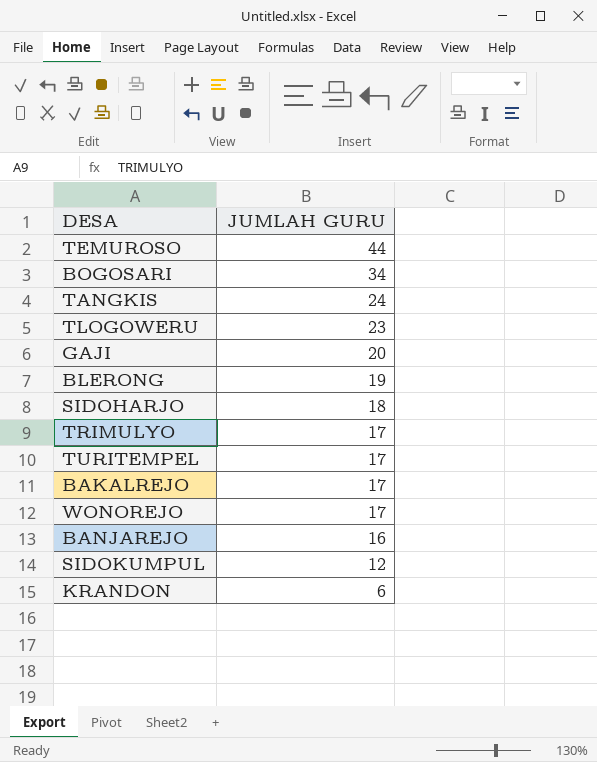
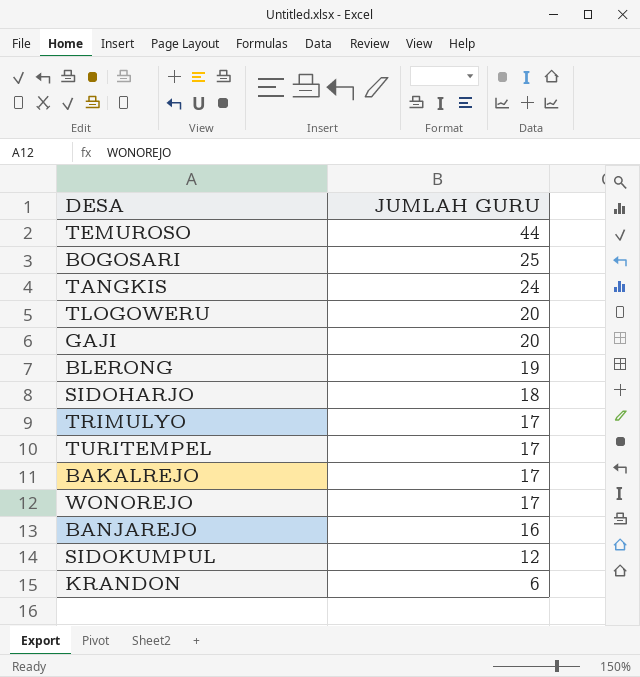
BOGOSARI | JUMLAH GURU: 34 -> 25
TLOGOWERU | JUMLAH GURU: 23 -> 20

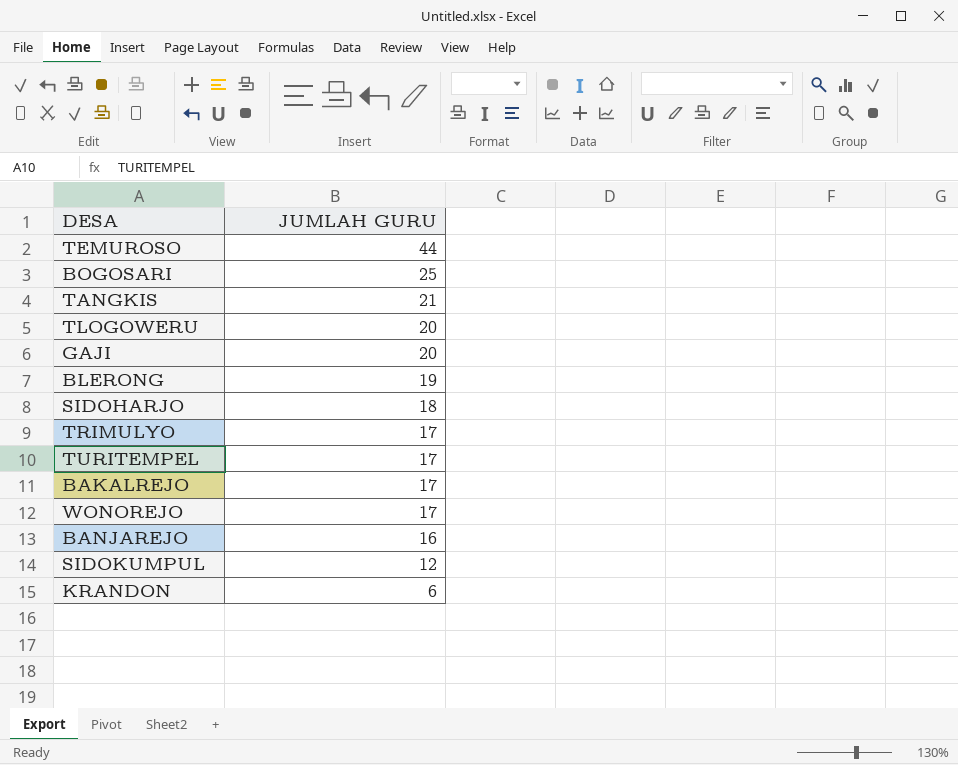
TANGKIS | JUMLAH GURU: 24 -> 21

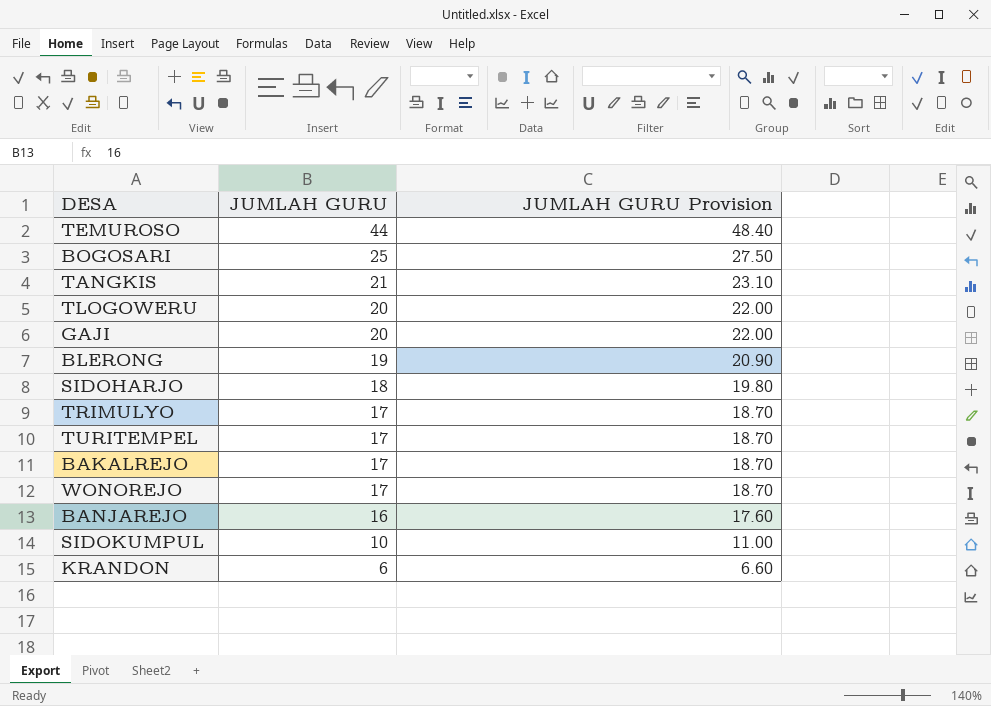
column JUMLAH GURU Provision | formula: none -> [JUMLAH GURU] * 1.1
SIDOKUMPUL | JUMLAH GURU: 12 -> 10

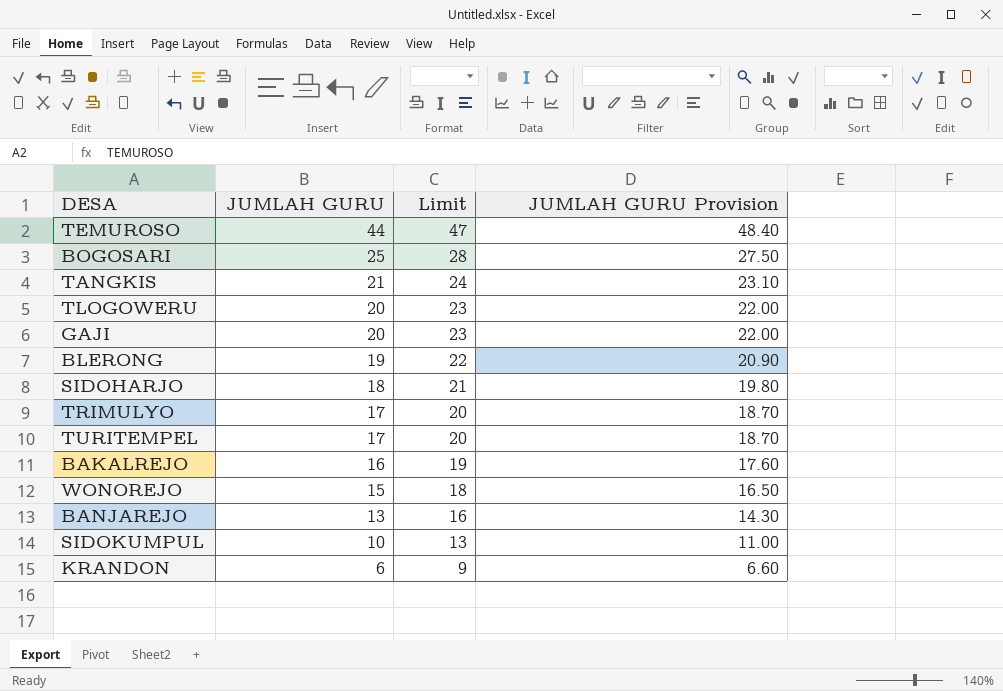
column Limit | formula: none -> [JUMLAH GURU] + 3
BAKALREJO | JUMLAH GURU: 17 -> 16
BAKALREJO | JUMLAH GURU Provision: 18.70 -> 17.60
WONOREJO | JUMLAH GURU: 17 -> 15
WONOREJO | JUMLAH GURU Provision: 18.70 -> 16.50
BANJAREJO | JUMLAH GURU: 16 -> 13
BANJAREJO | JUMLAH GURU Provision: 17.60 -> 14.30

